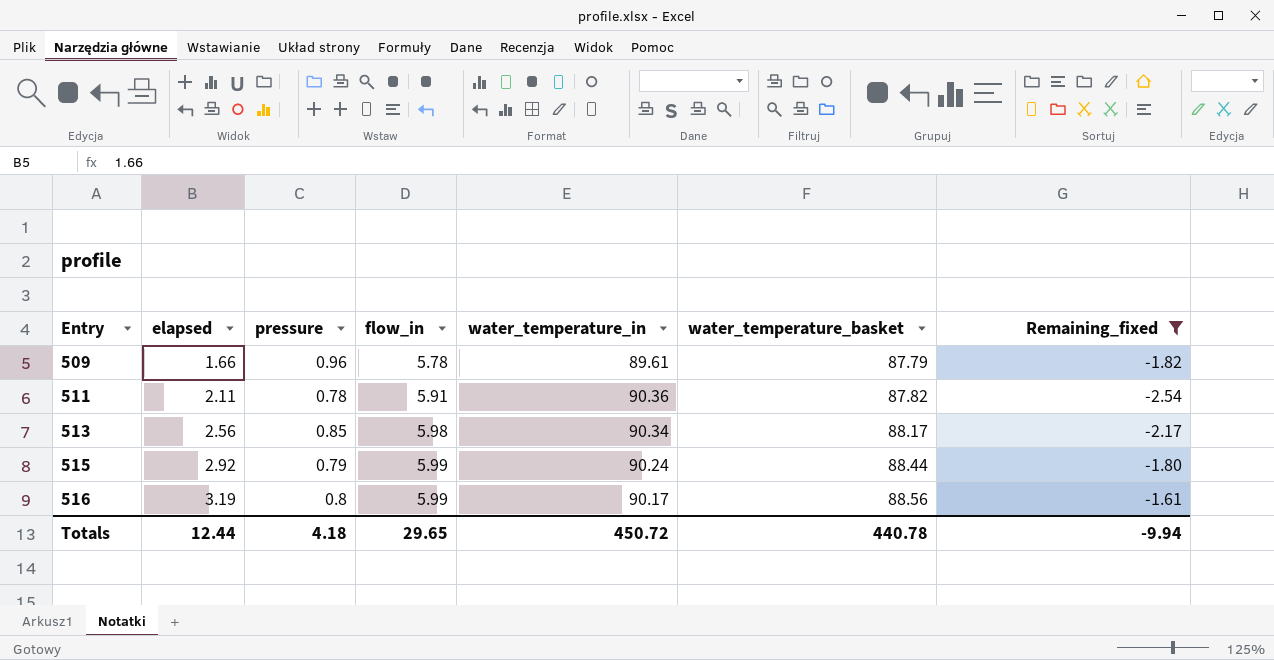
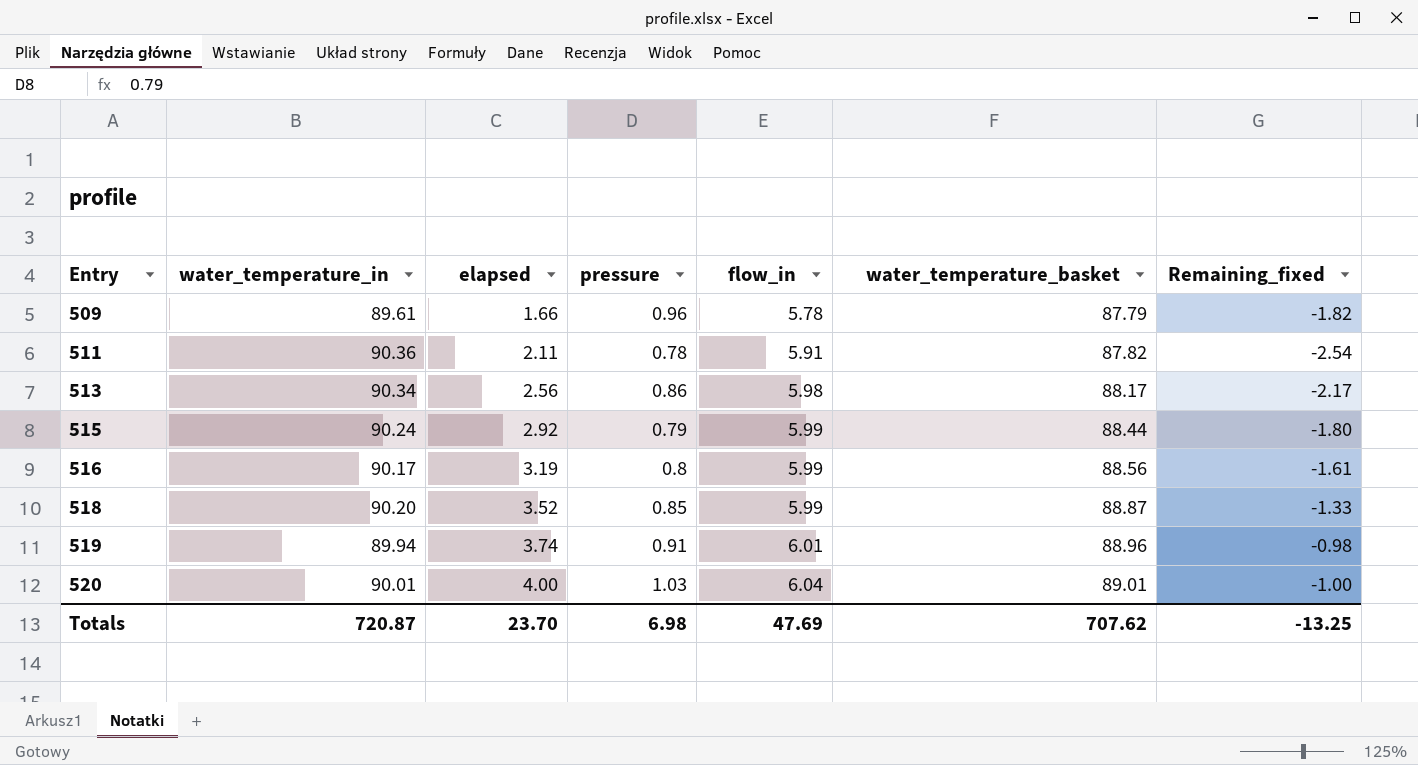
filter: Remaining_fixed <= -1.61 -> none
column water_temperature_in | position: 5 -> 2
513 | pressure: 0.85 -> 0.86
Totals | water_temperature_in: 450.72 -> 720.87
Totals | elapsed: 12.44 -> 23.70
Totals | pressure: 4.18 -> 6.98
Totals | flow_in: 29.65 -> 47.69
Totals | water_temperature_basket: 440.78 -> 707.62
Totals | Remaining_fixed: -9.94 -> -13.25

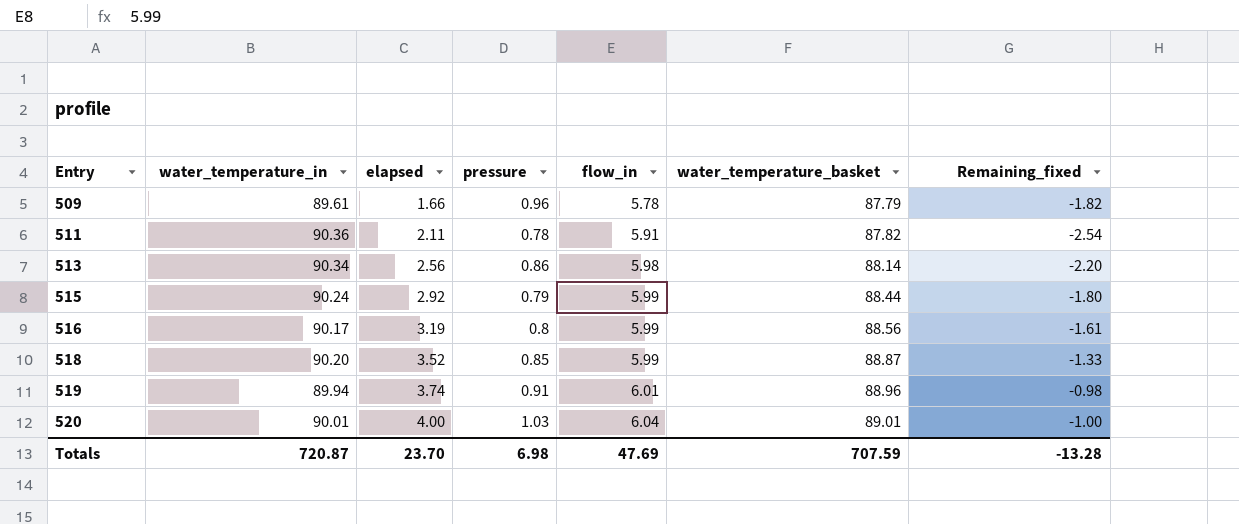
513 | water_temperature_basket: 88.17 -> 88.14
513 | Remaining_fixed: -2.17 -> -2.20
Totals | water_temperature_basket: 707.62 -> 707.59
Totals | Remaining_fixed: -13.25 -> -13.28

